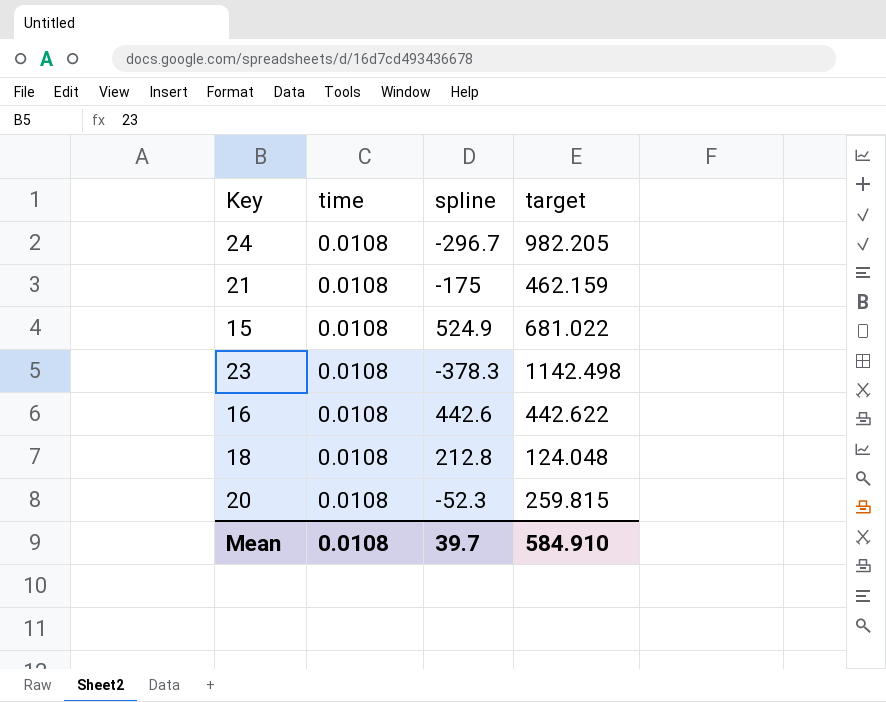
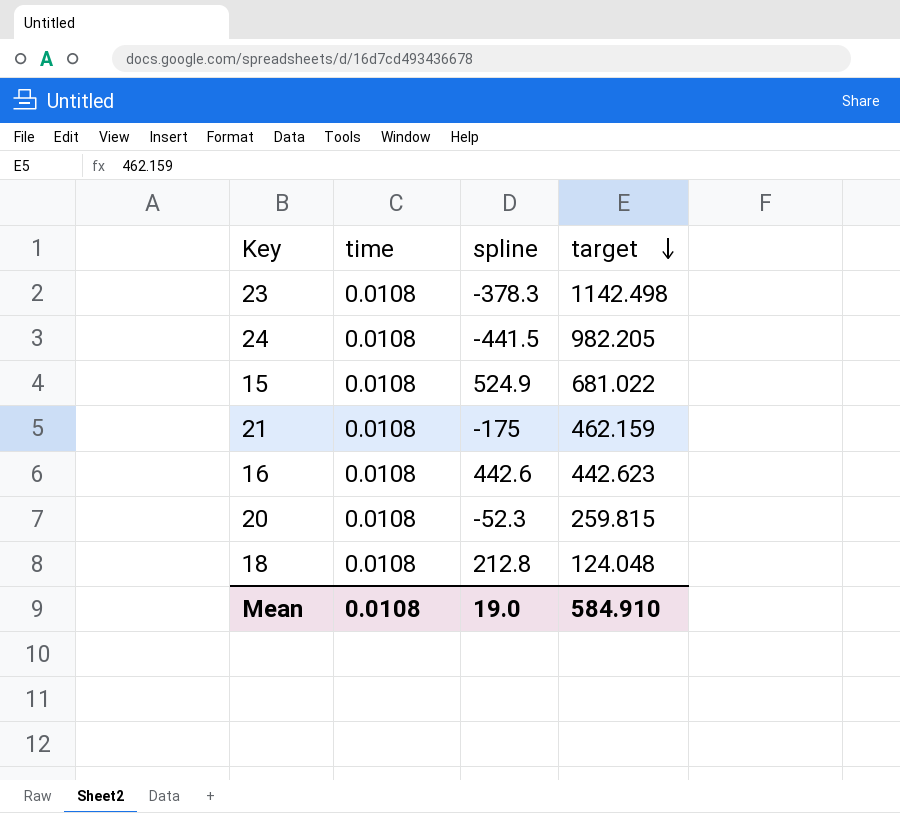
row order: none -> target descending
24 | spline: -296.7 -> -441.5
16 | target: 442.622 -> 442.623
Mean | spline: 39.7 -> 19.0

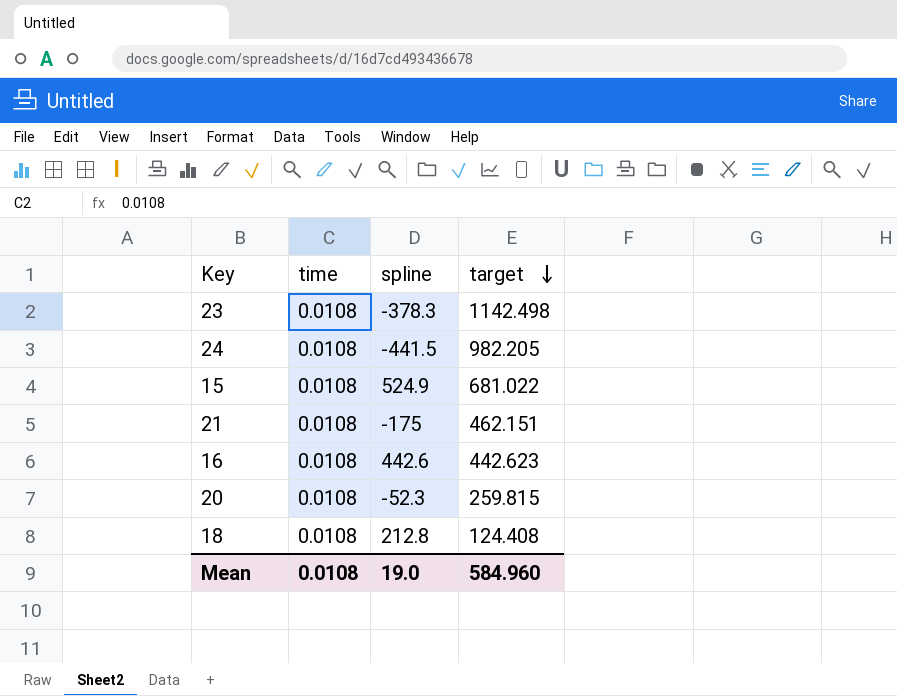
21 | target: 462.159 -> 462.151
18 | target: 124.048 -> 124.408
Mean | target: 584.910 -> 584.960

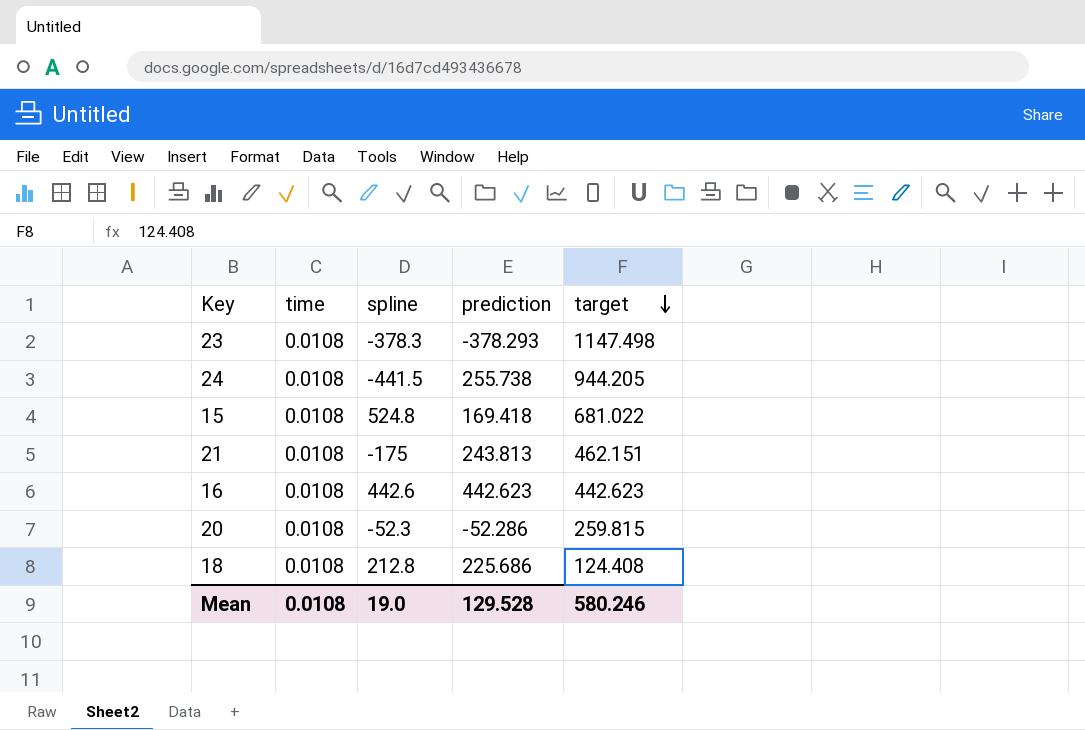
column prediction | position: none -> 4
23 | target: 1142.498 -> 1147.498
24 | target: 982.205 -> 944.205
15 | spline: 524.9 -> 524.8
Mean | target: 584.960 -> 580.246

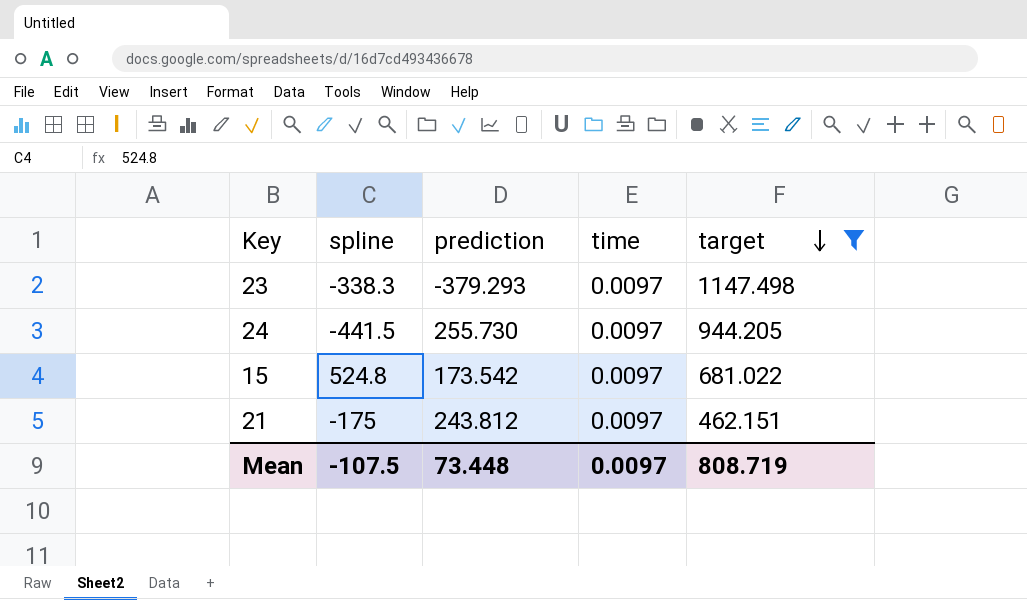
filter: none -> target >= 462.151
column time | position: 2 -> 4
23 | spline: -378.3 -> -338.3
23 | prediction: -378.293 -> -379.293
23 | time: 0.0108 -> 0.0097
24 | prediction: 255.738 -> 255.730
24 | time: 0.0108 -> 0.0097
15 | prediction: 169.418 -> 173.542
15 | time: 0.0108 -> 0.0097
21 | prediction: 243.813 -> 243.812
21 | time: 0.0108 -> 0.0097
Mean | spline: 19.0 -> -107.5
Mean | prediction: 129.528 -> 73.448
Mean | time: 0.0108 -> 0.0097
Mean | target: 580.246 -> 808.719

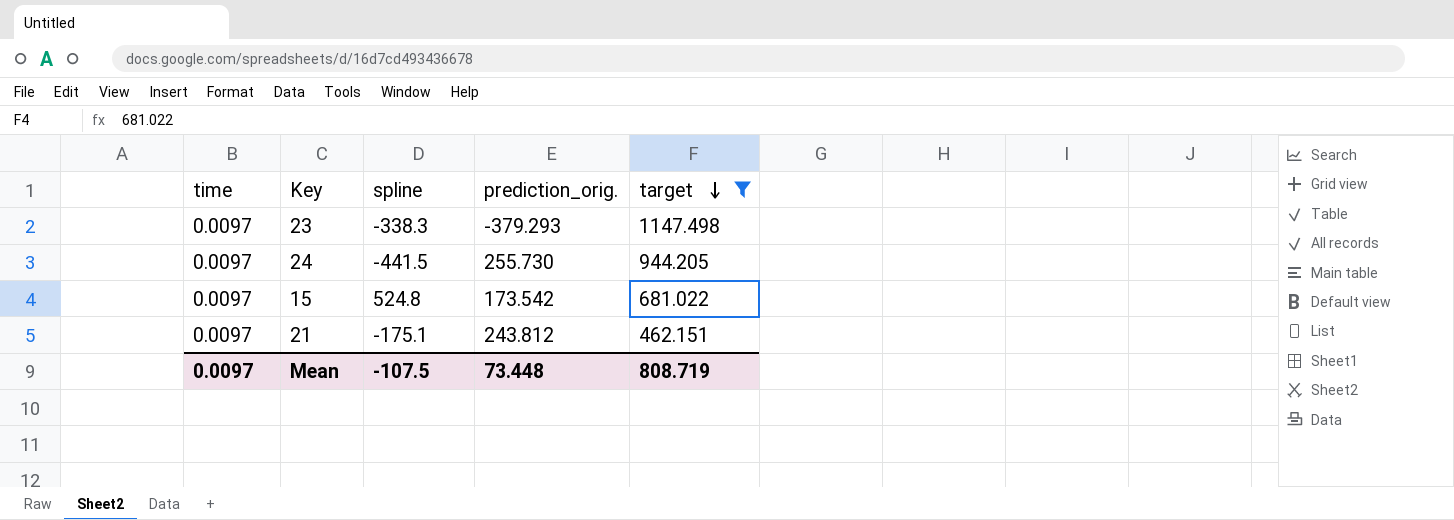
column time | position: 4 -> 1
column name: prediction -> prediction_orig.
21 | spline: -175 -> -175.1

